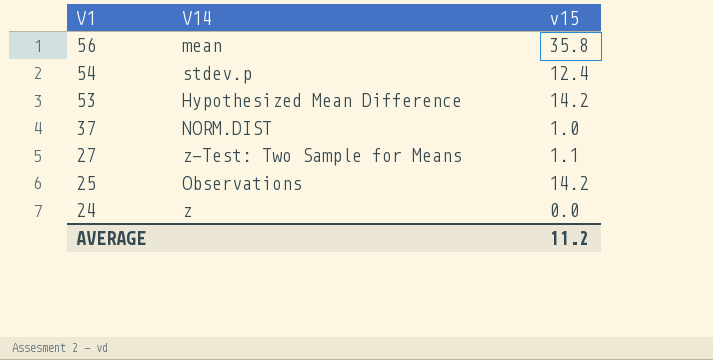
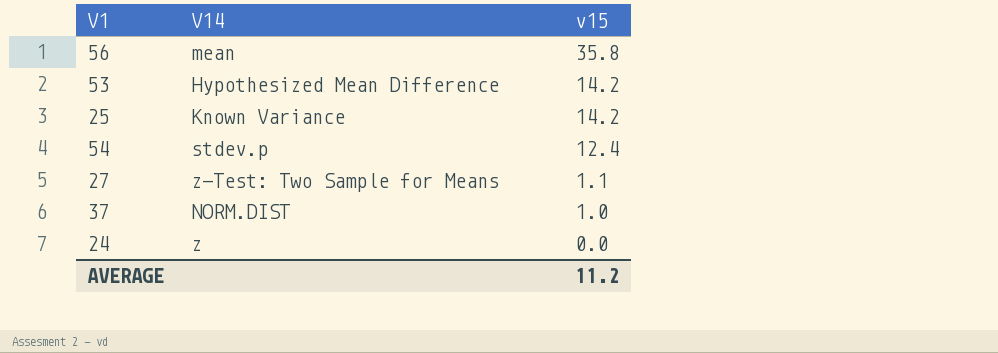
row order: V1 descending -> v15 descending
25 | V14: Observations -> Known Variance

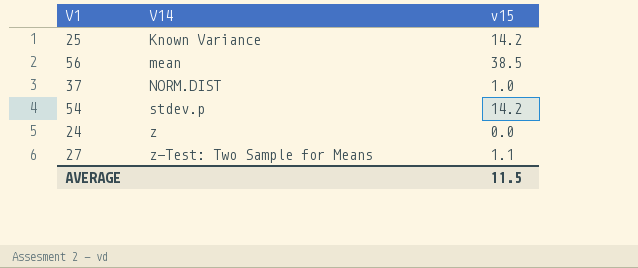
row order: v15 descending -> V14 ascending
row 53: Hypothesized Mean Difference | 14.2 -> none
56 | v15: 35.8 -> 38.5
54 | v15: 12.4 -> 14.2
AVERAGE | v15: 11.2 -> 11.5

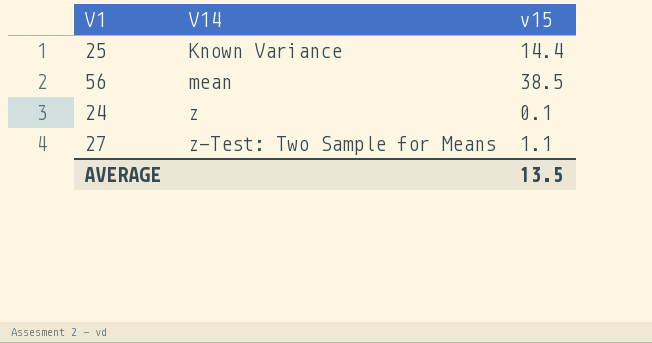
row 37: NORM.DIST | 1.0 -> none
row 54: stdev.p | 14.2 -> none
25 | v15: 14.2 -> 14.4
24 | v15: 0.0 -> 0.1
AVERAGE | v15: 11.5 -> 13.5

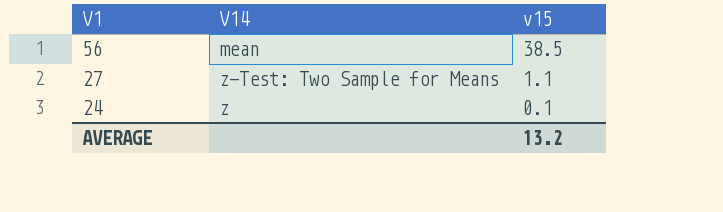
row order: V14 ascending -> V1 descending
row 25: Known Variance | 14.4 -> none
AVERAGE | v15: 13.5 -> 13.2

